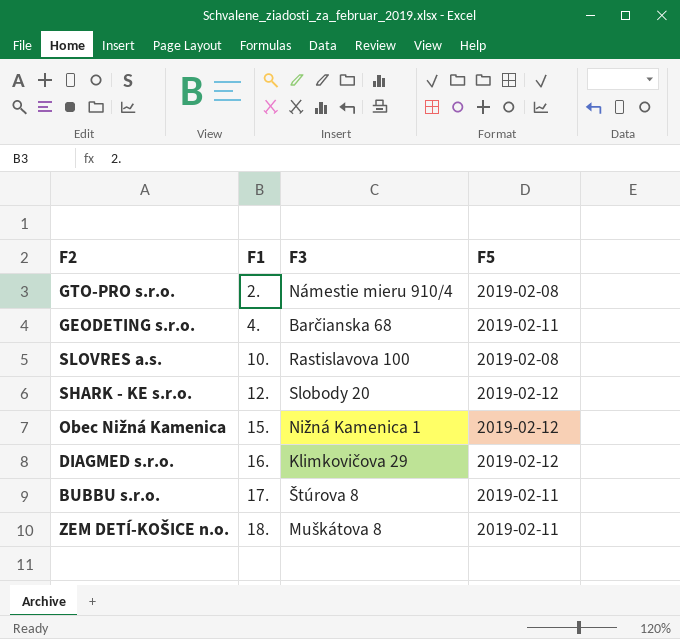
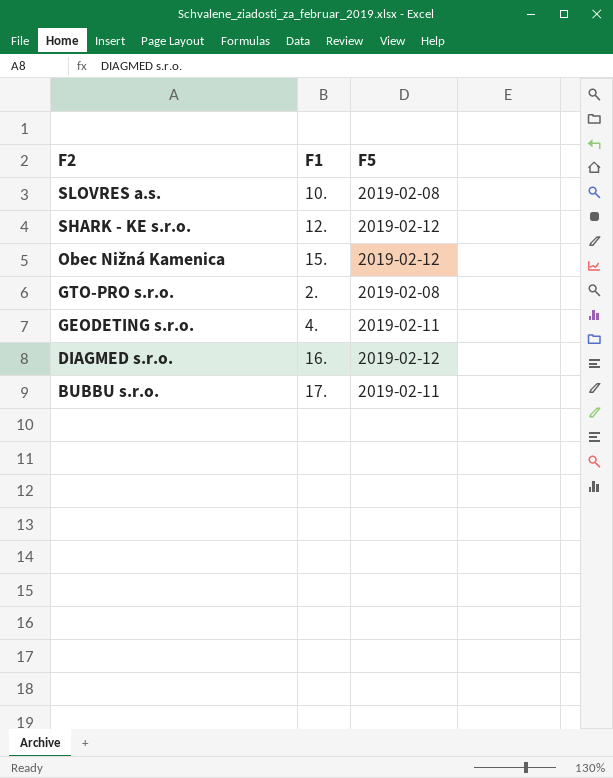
row order: F1 ascending -> F2 descending
column F3 | position: 3 -> none
row ZEM DETÍ-KOŠICE n.o.: 18. | Muškátova 8 | 2019-02-11 -> none

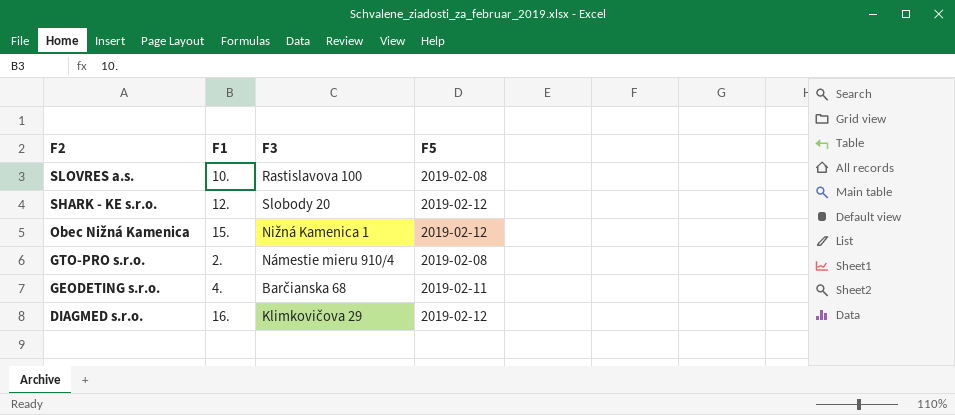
column F3 | position: none -> 3
row BUBBU s.r.o.: 17. | 2019-02-11 -> none

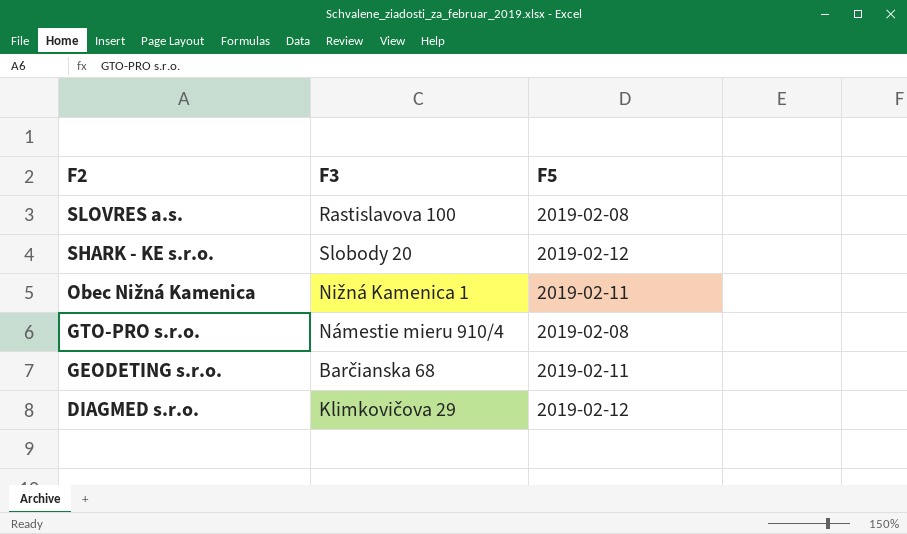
column F1 | position: 2 -> none
Obec Nižná Kamenica | F5: 2019-02-12 -> 2019-02-11

